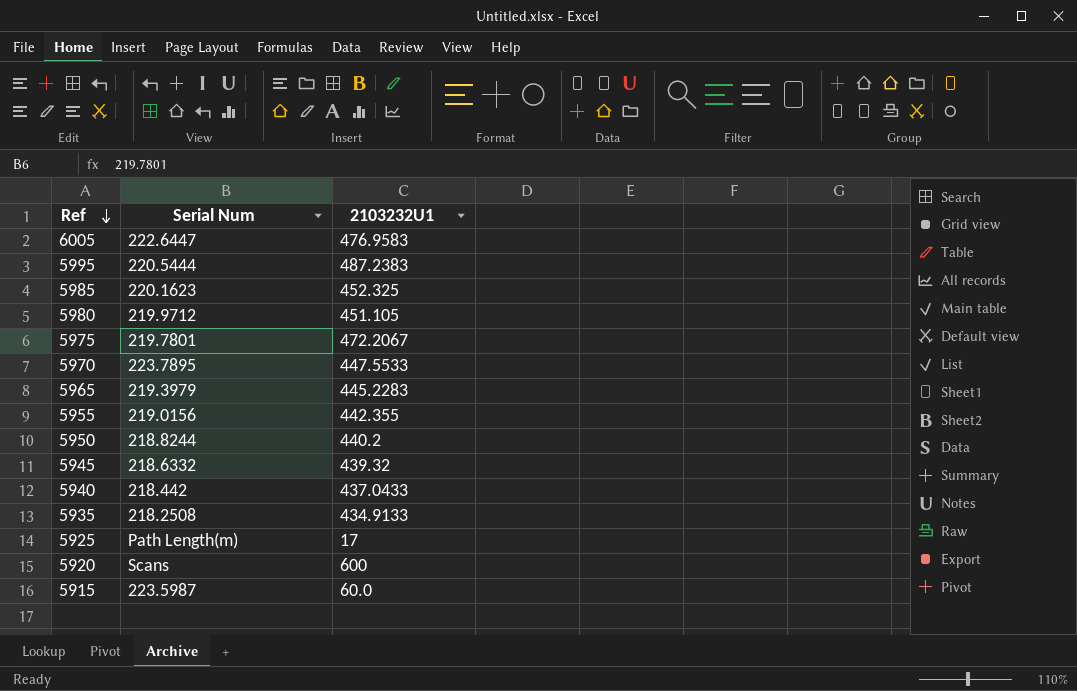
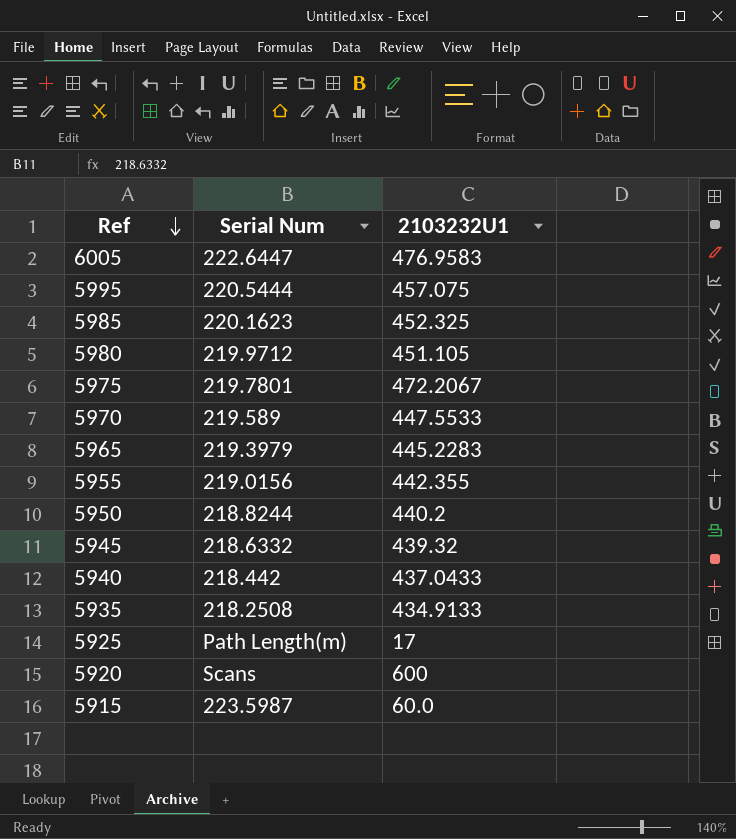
5995 | 2103232U1: 487.2383 -> 457.075
5970 | Serial Num: 223.7895 -> 219.589

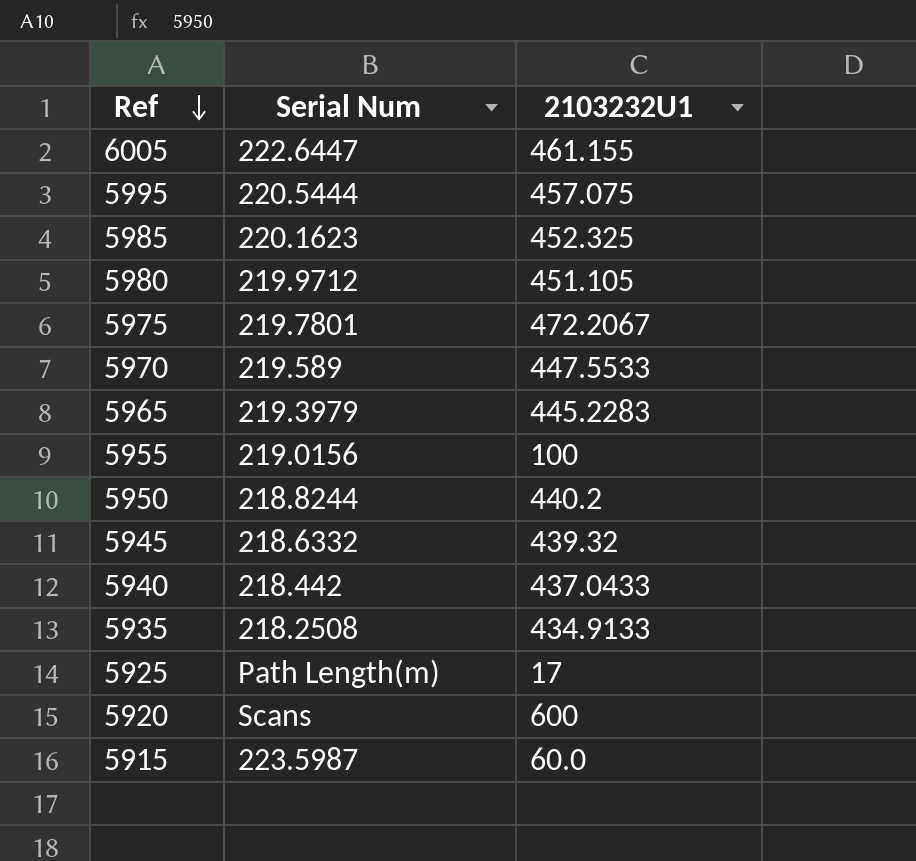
6005 | 2103232U1: 476.9583 -> 461.155
5955 | 2103232U1: 442.355 -> 100

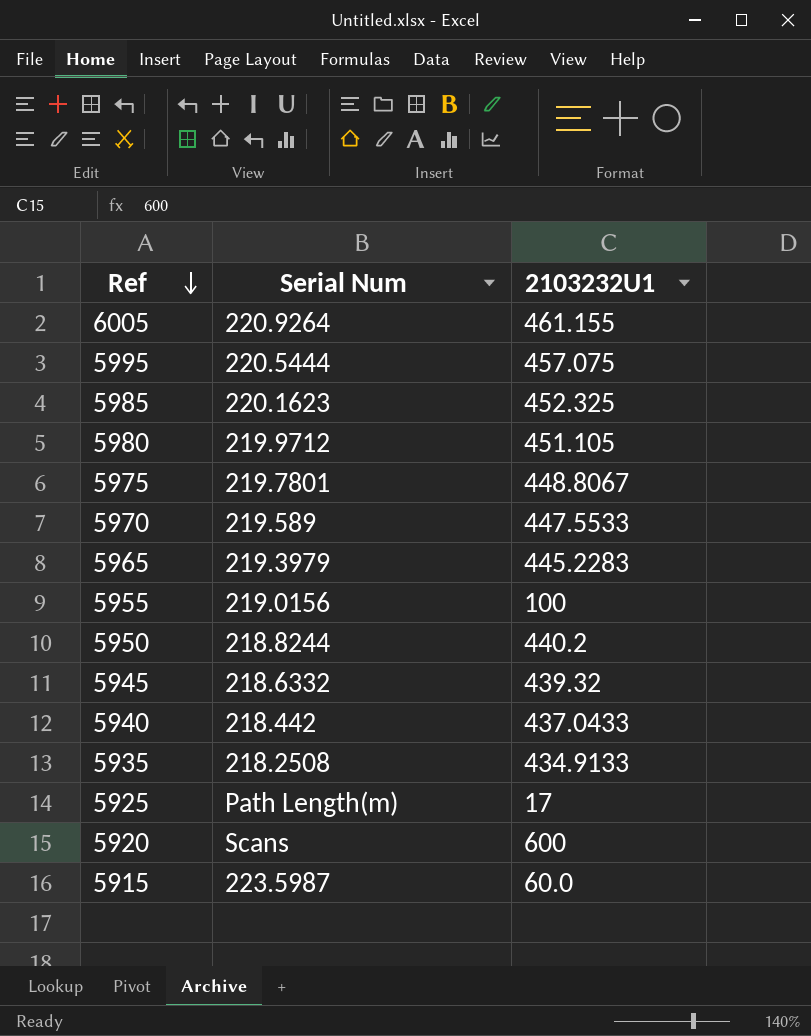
6005 | Serial Num: 222.6447 -> 220.9264
5975 | 2103232U1: 472.2067 -> 448.8067

